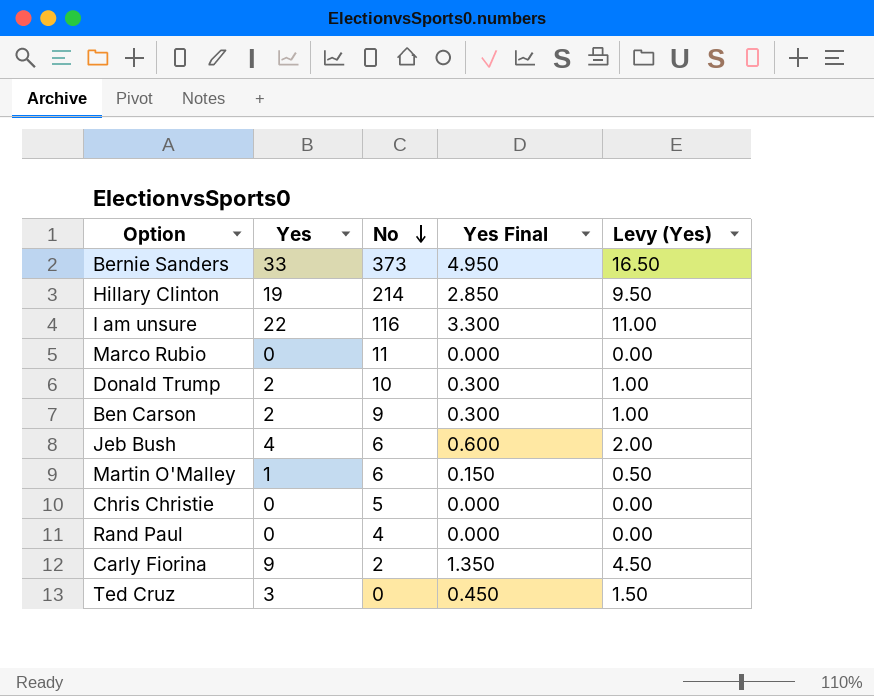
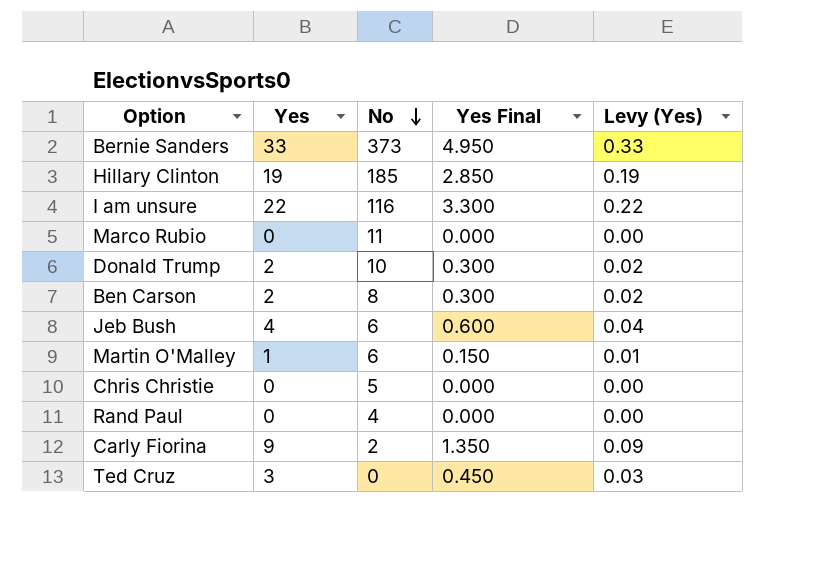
column Levy (Yes) | formula: [Yes] * 0.5 -> [Yes] * 0.01
Hillary Clinton | No: 214 -> 185
Ben Carson | No: 9 -> 8

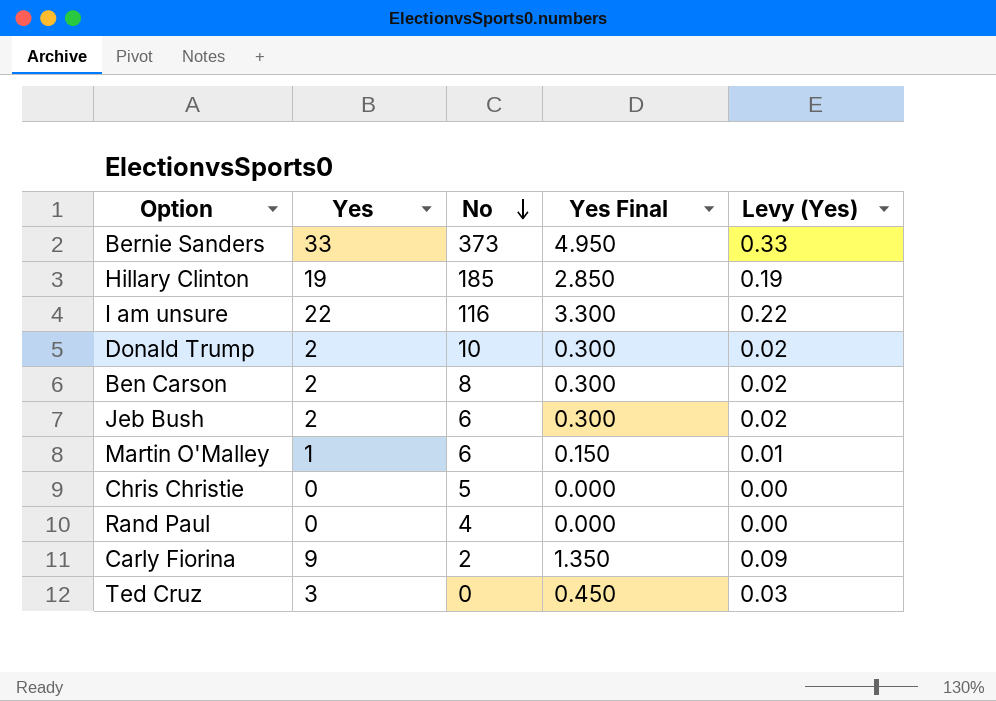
row Marco Rubio: 0 | 11 | 0.000 | 0.00 -> none
Jeb Bush | Yes: 4 -> 2
Jeb Bush | Yes Final: 0.600 -> 0.300
Jeb Bush | Levy (Yes): 0.04 -> 0.02

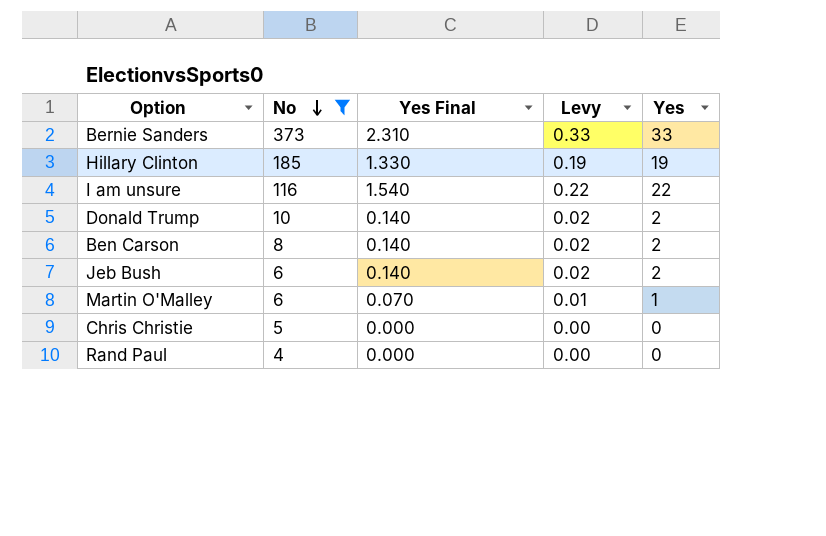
filter: none -> No >= 4
column Yes Final | formula: [Yes] * 0.15 -> [Yes] * 0.07
column name: Levy (Yes) -> Levy
column Yes | position: 2 -> 5

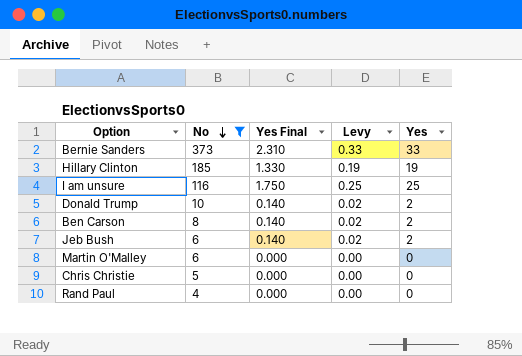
I am unsure | Yes Final: 1.540 -> 1.750
I am unsure | Levy: 0.22 -> 0.25
I am unsure | Yes: 22 -> 25
Martin O'Malley | Yes Final: 0.070 -> 0.000
Martin O'Malley | Levy: 0.01 -> 0.00
Martin O'Malley | Yes: 1 -> 0

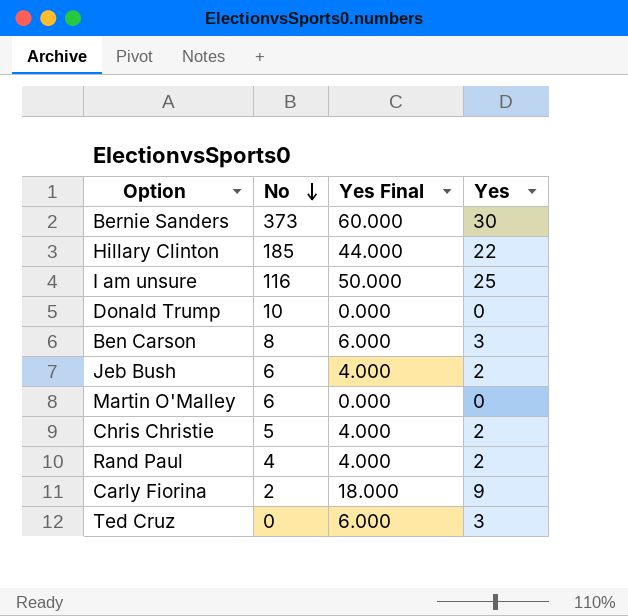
filter: No >= 4 -> none
column Levy | formula: [Yes] * 0.01 -> none
column Yes Final | formula: [Yes] * 0.07 -> [Yes] * 2
Bernie Sanders | Yes: 33 -> 30
Hillary Clinton | Yes: 19 -> 22
Donald Trump | Yes: 2 -> 0
Ben Carson | Yes: 2 -> 3
Chris Christie | Yes: 0 -> 2
Rand Paul | Yes: 0 -> 2

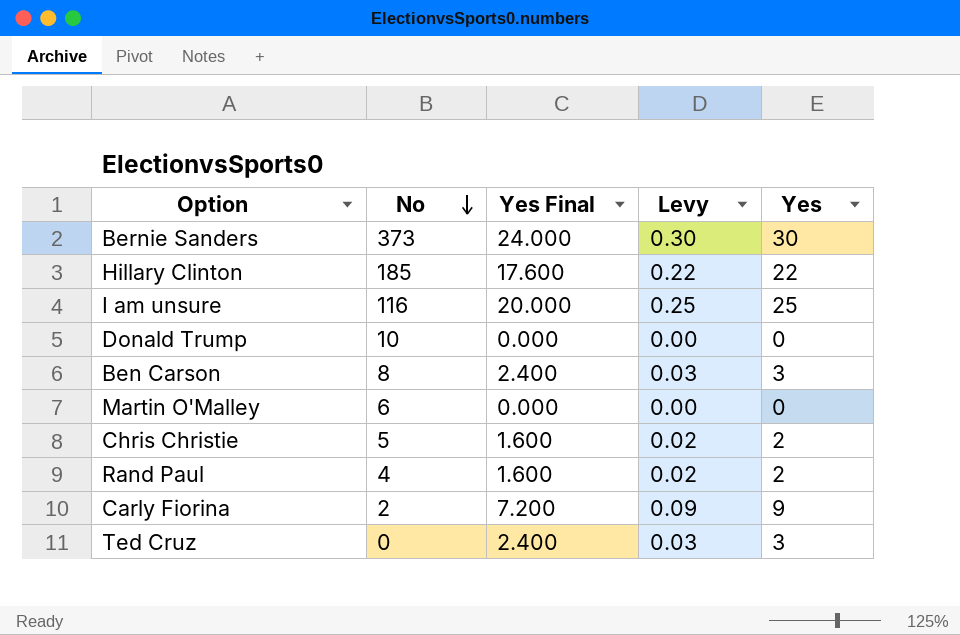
column Yes Final | formula: [Yes] * 2 -> [Yes] * 0.8
column Levy | formula: none -> [Yes] * 0.01
row Jeb Bush: 6 | 4.000 | 2 -> none

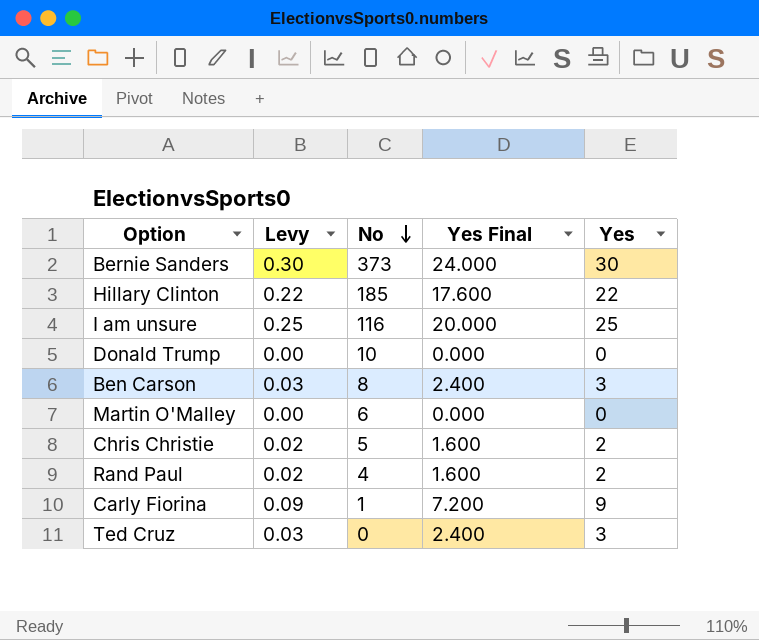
column Levy | position: 4 -> 2
Carly Fiorina | No: 2 -> 1

